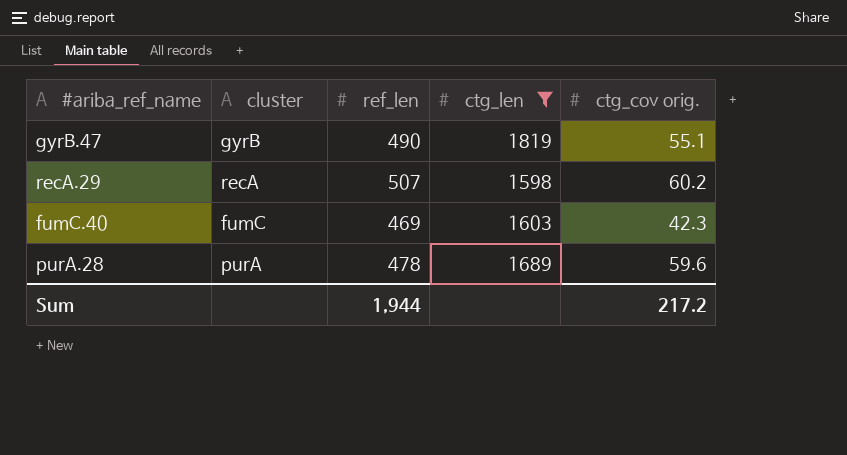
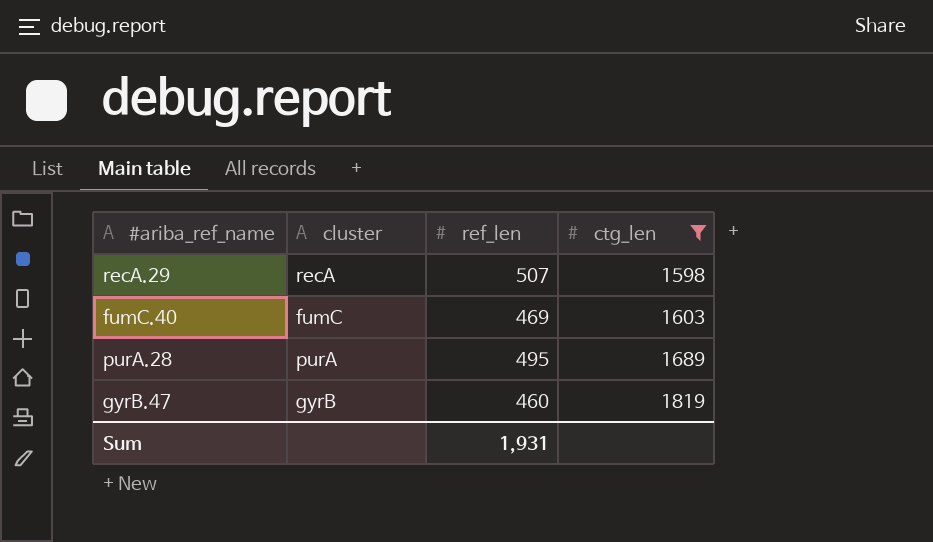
row order: none -> ctg_len ascending
column ctg_cov orig. | position: 5 -> none
purA.28 | ref_len: 478 -> 495
gyrB.47 | ref_len: 490 -> 460
Sum | ref_len: 1,944 -> 1,931

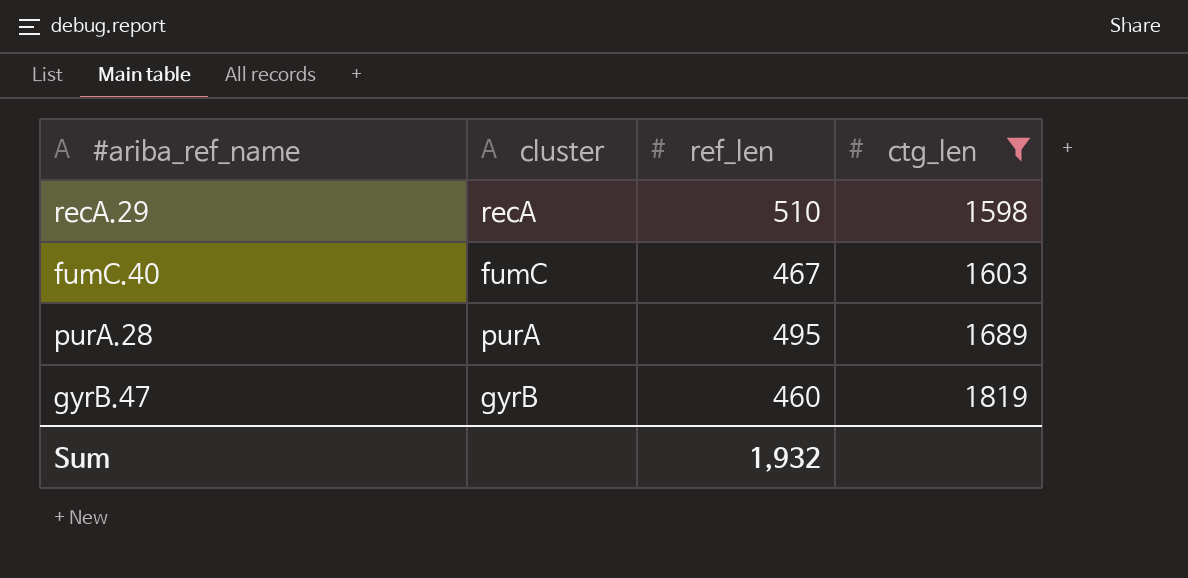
recA.29 | ref_len: 507 -> 510
fumC.40 | ref_len: 469 -> 467
Sum | ref_len: 1,931 -> 1,932

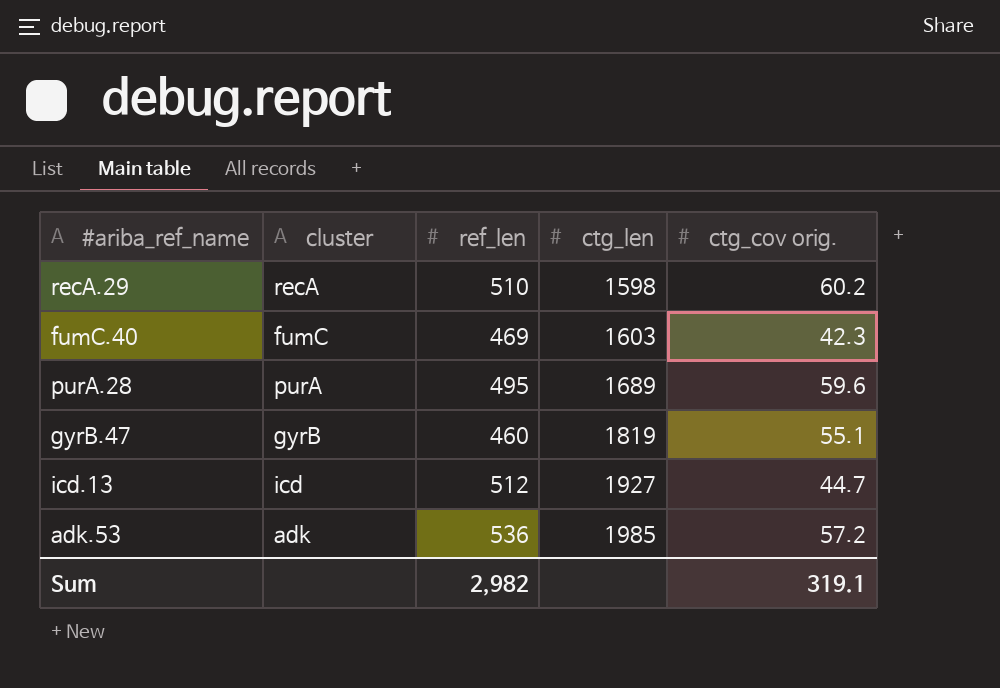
filter: ctg_len <= 1819 -> none
column ctg_cov orig. | position: none -> 5
fumC.40 | ref_len: 467 -> 469
Sum | ref_len: 1,932 -> 2,982

